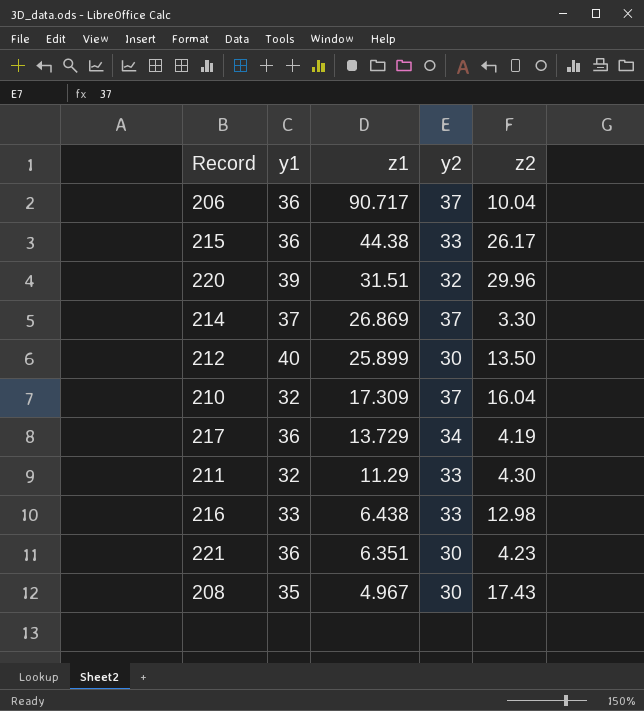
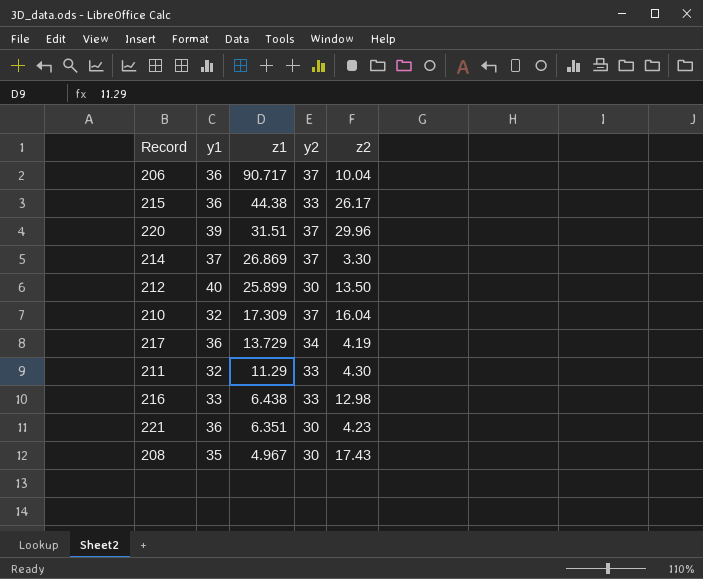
220 | y2: 32 -> 37

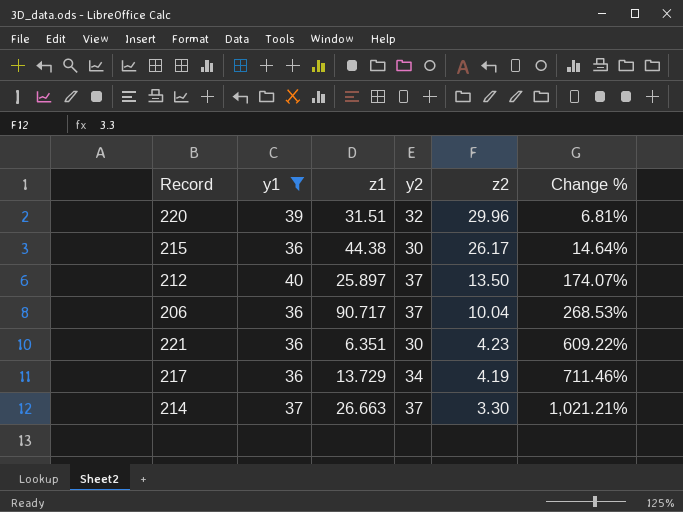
filter: none -> y1 >= 36
row order: z1 descending -> z2 descending
column Change % | formula: none -> ([y2] - [z2]) / [z2]
220 | y2: 37 -> 32
215 | y2: 33 -> 30
212 | z1: 25.899 -> 25.897
212 | y2: 30 -> 37
214 | z1: 26.869 -> 26.663

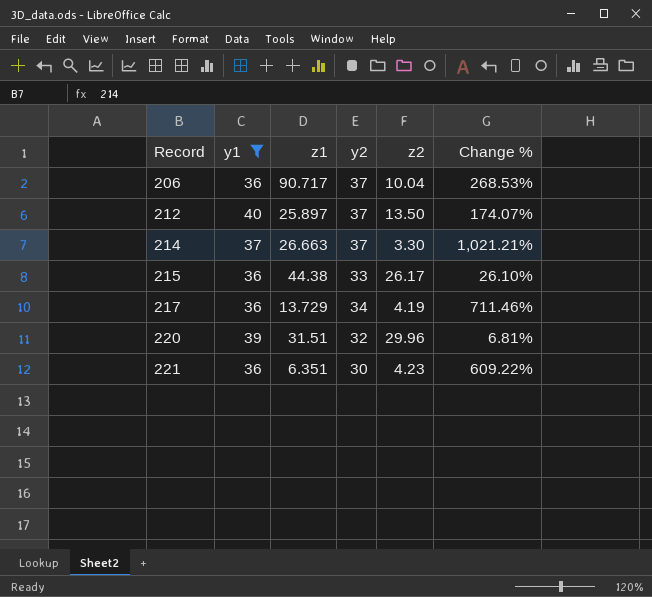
row order: z2 descending -> Record ascending
215 | y2: 30 -> 33
215 | Change %: 14.64% -> 26.10%

